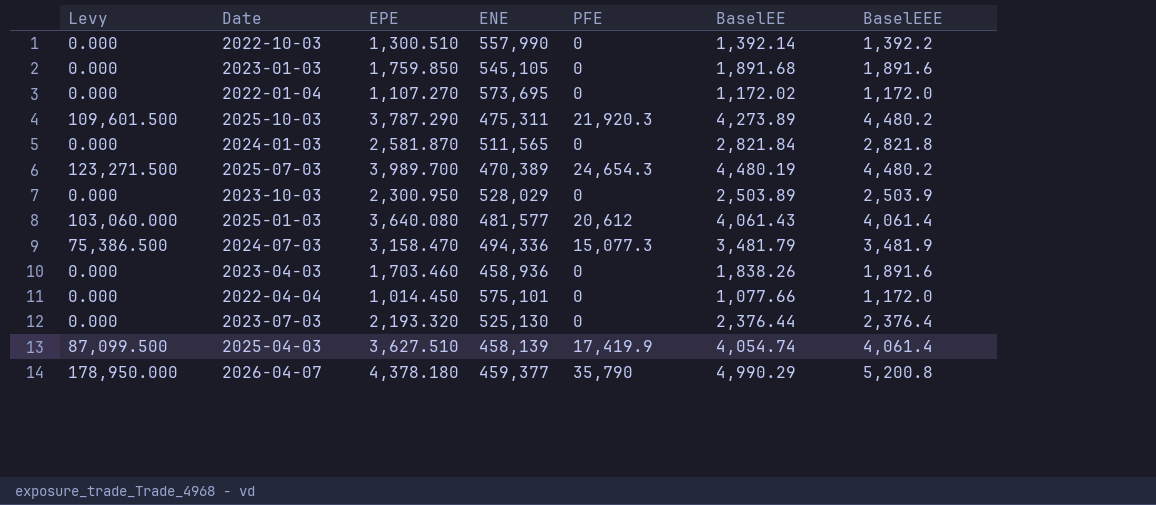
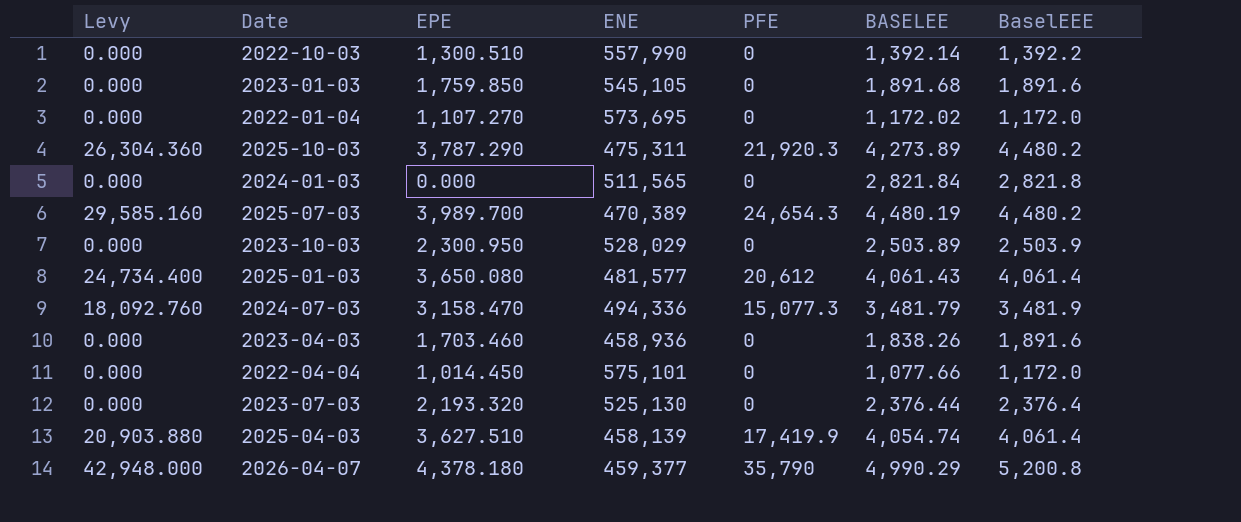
column Levy | formula: [PFE] * 5 -> [PFE] * 1.2
column name: BaselEE -> BASELEE
2024-01-03 | EPE: 2,581.870 -> 0.000
2025-01-03 | EPE: 3,640.080 -> 3,650.080

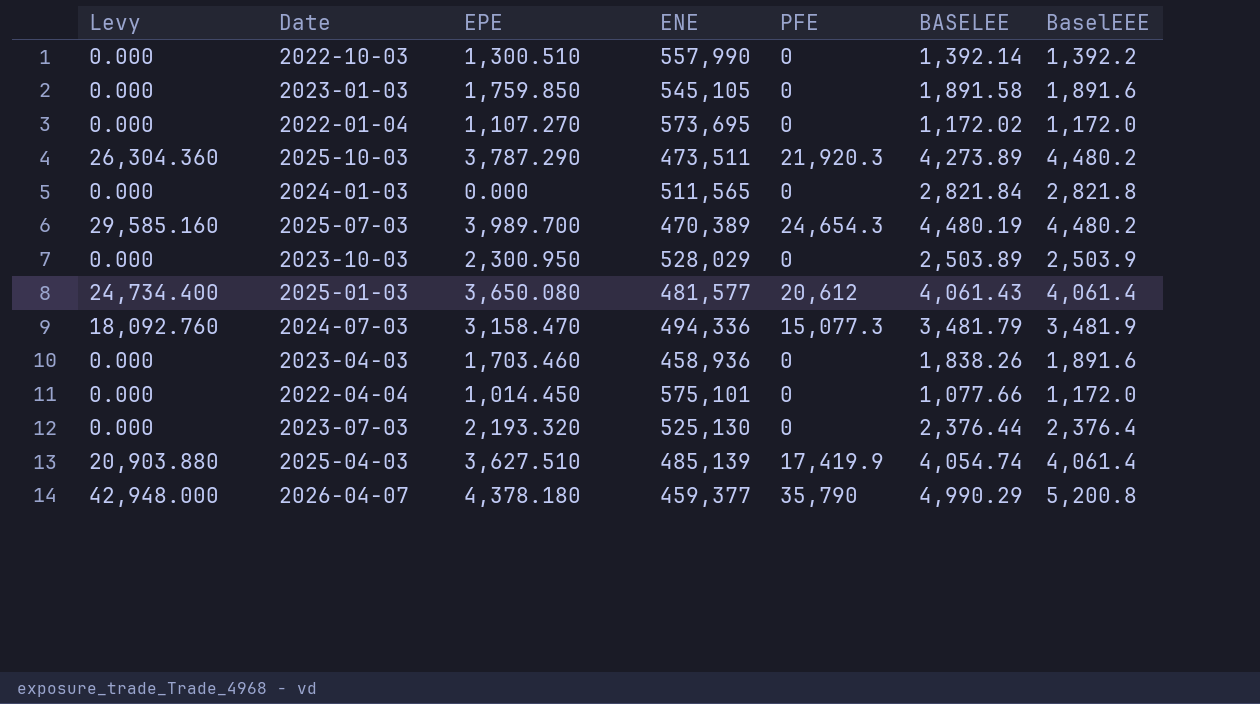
2023-01-03 | BASELEE: 1,891.68 -> 1,891.58
2025-10-03 | ENE: 475,311 -> 473,511
2025-04-03 | ENE: 458,139 -> 485,139

